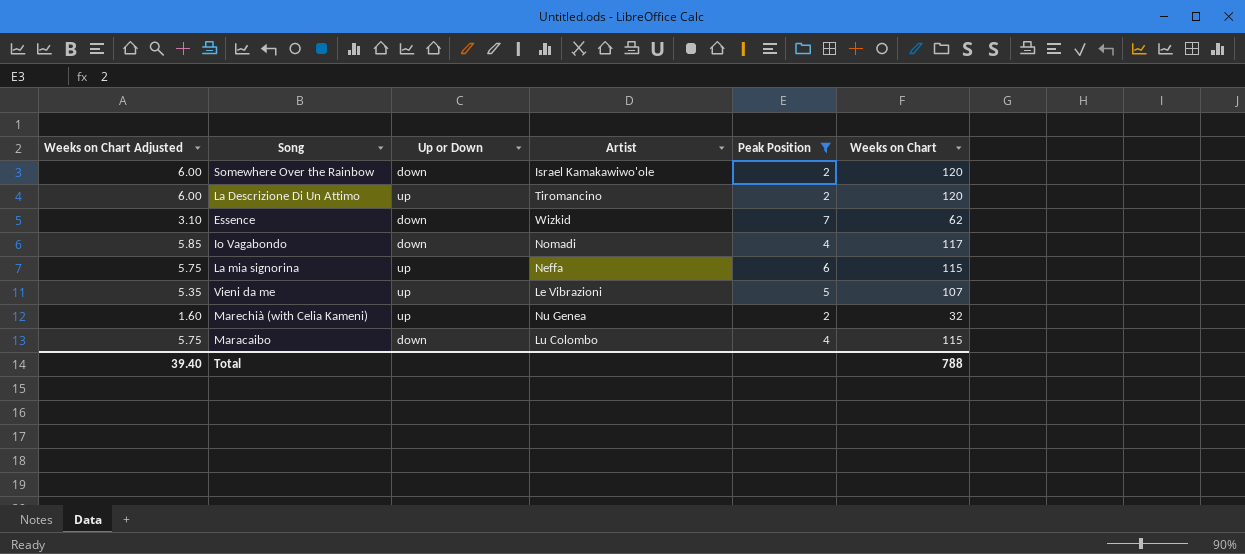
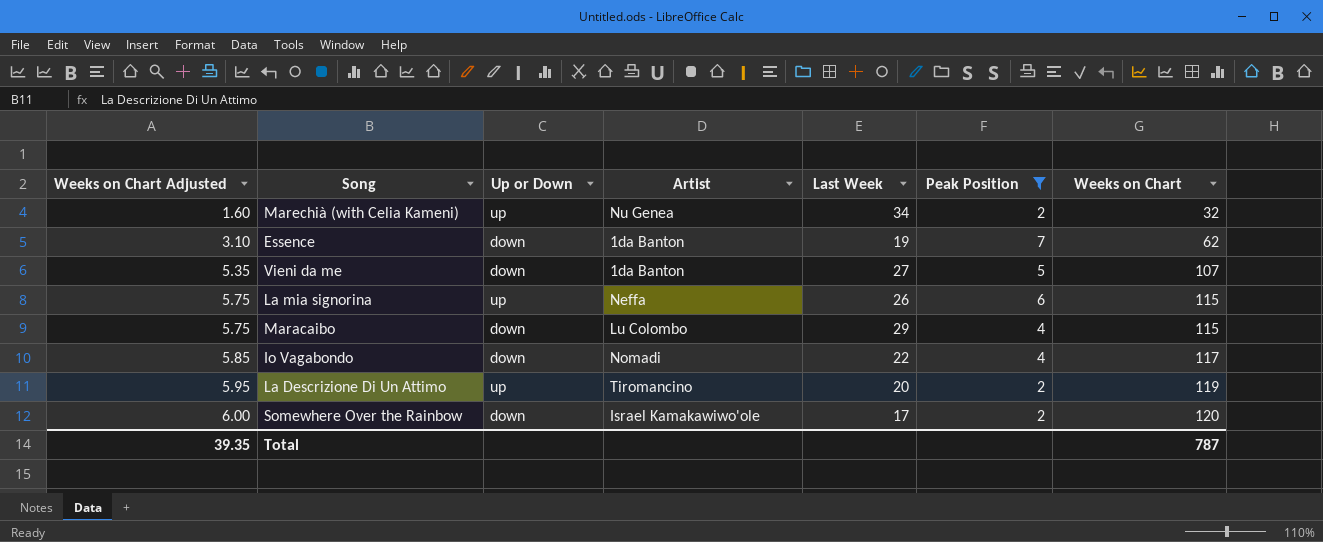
row order: none -> Weeks on Chart Adjusted ascending
column Last Week | position: none -> 5
Essence | Artist: Wizkid -> 1da Banton
Vieni da me | Up or Down: up -> down
Vieni da me | Artist: Le Vibrazioni -> 1da Banton
La Descrizione Di Un Attimo | Weeks on Chart Adjusted: 6.00 -> 5.95
La Descrizione Di Un Attimo | Weeks on Chart: 120 -> 119
Total | Weeks on Chart Adjusted: 39.40 -> 39.35
Total | Weeks on Chart: 788 -> 787

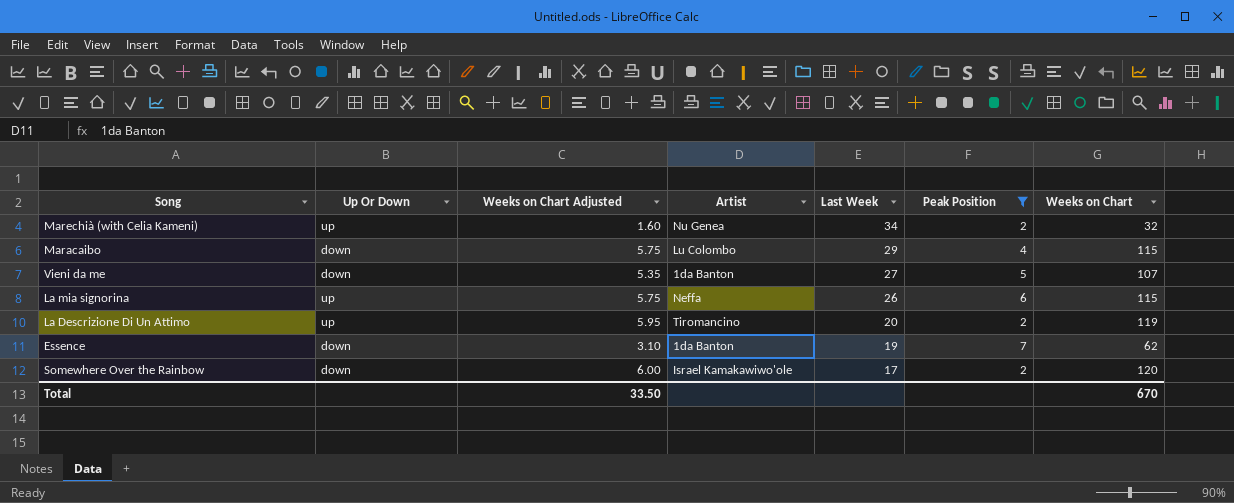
row order: Weeks on Chart Adjusted ascending -> Last Week descending
column name: Up or Down -> Up Or Down
column Weeks on Chart Adjusted | position: 1 -> 3
row Io Vagabondo: 5.85 | down | Nomadi | 22 | 4 | 117 -> none
Total | Weeks on Chart Adjusted: 39.35 -> 33.50
Total | Weeks on Chart: 787 -> 670

